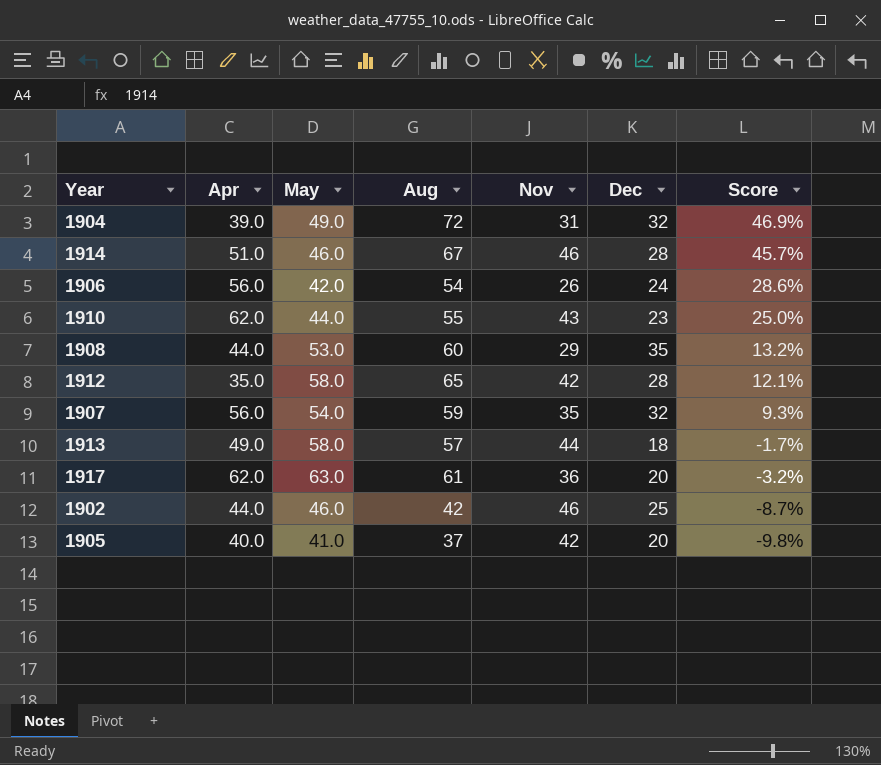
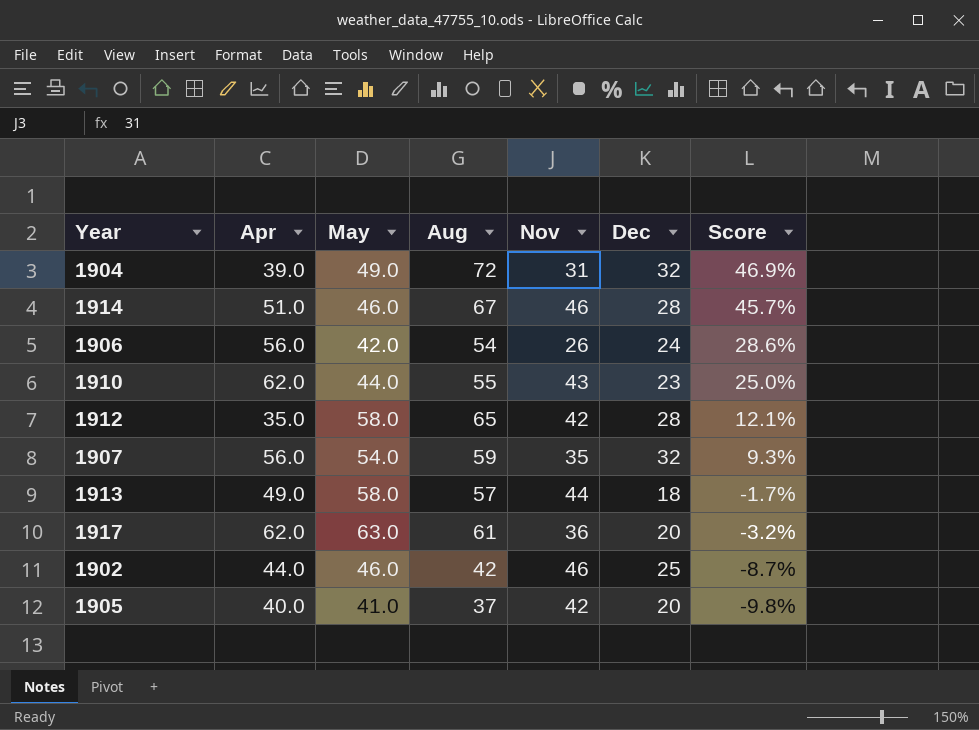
row 1908: 44.0 | 53.0 | 60 | 29 | 35 | 13.2% -> none

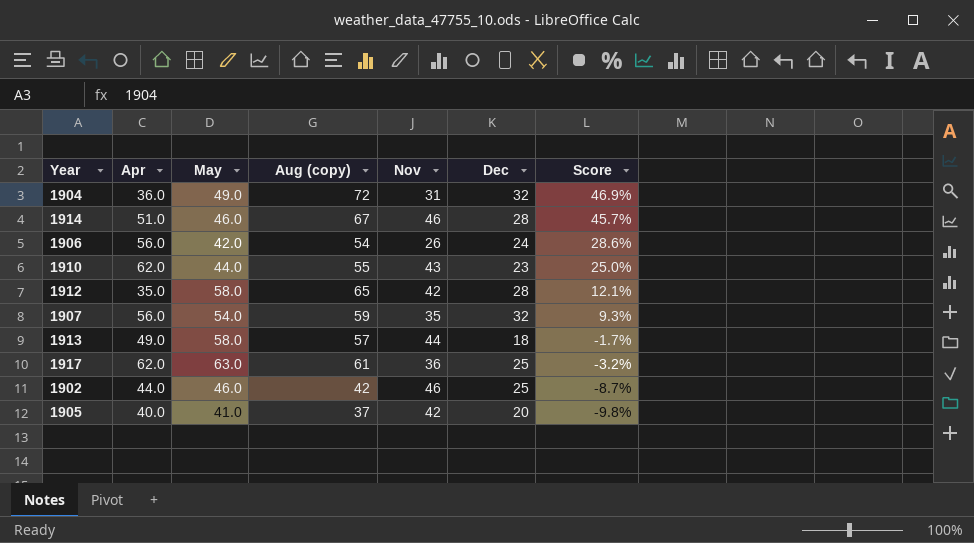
column name: Aug -> Aug (copy)
1904 | Apr: 39.0 -> 36.0
1917 | Dec: 20 -> 25

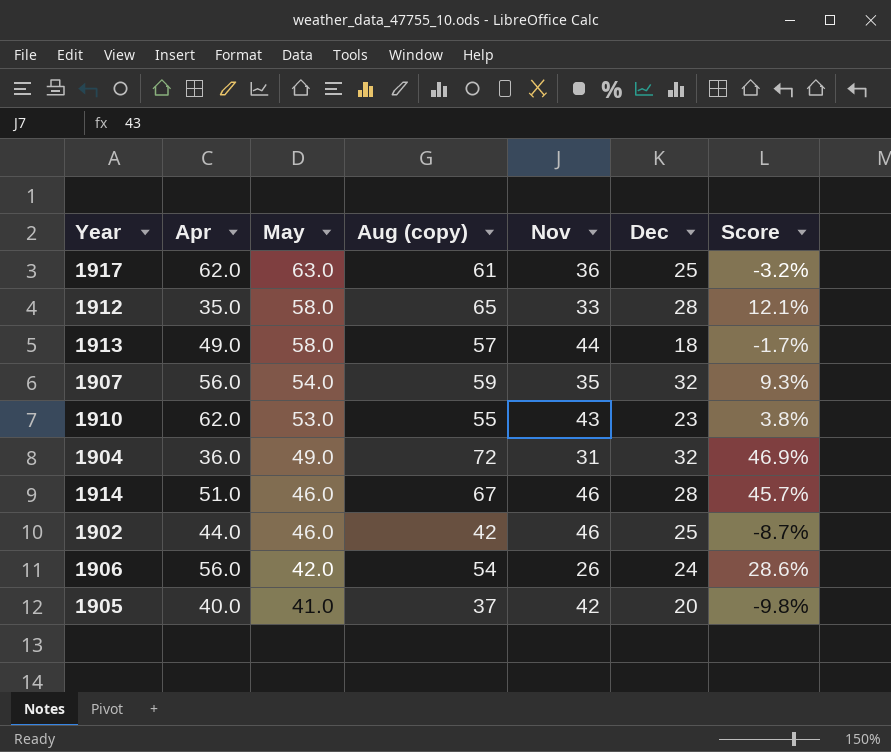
row order: Score descending -> May descending
1912 | Nov: 42 -> 33
1910 | May: 44.0 -> 53.0
1910 | Score: 25.0% -> 3.8%

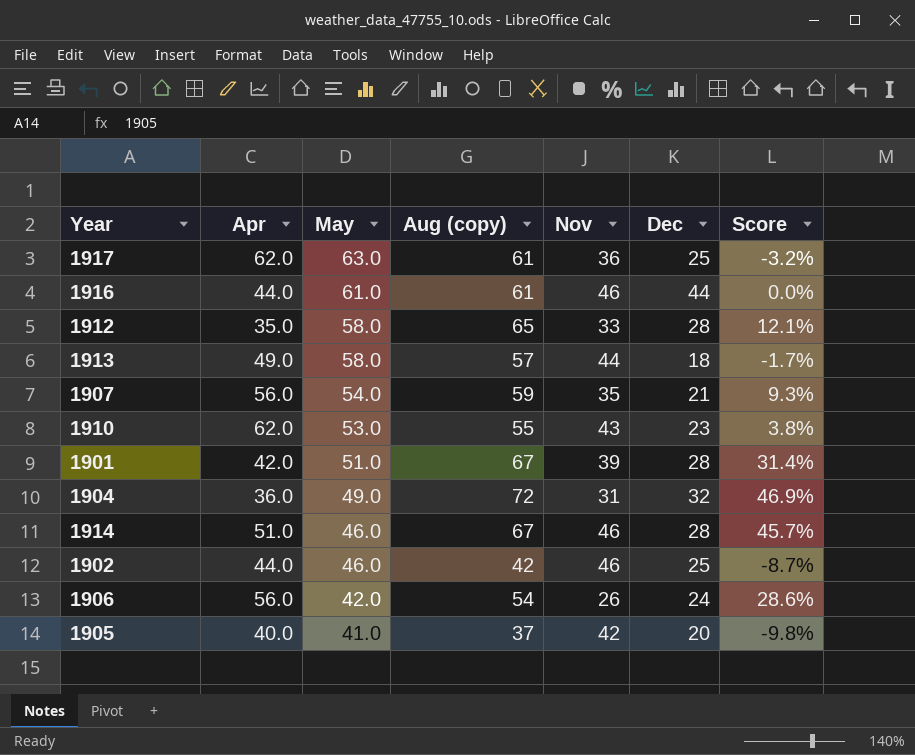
row 1916: none -> 44.0 | 61.0 | 61 | 46 | 44 | 0.0%
1907 | Dec: 32 -> 21
row 1901: none -> 42.0 | 51.0 | 67 | 39 | 28 | 31.4%

